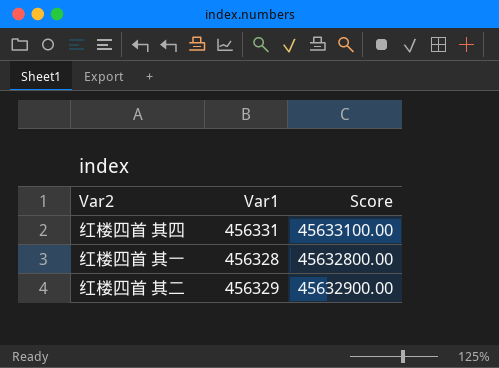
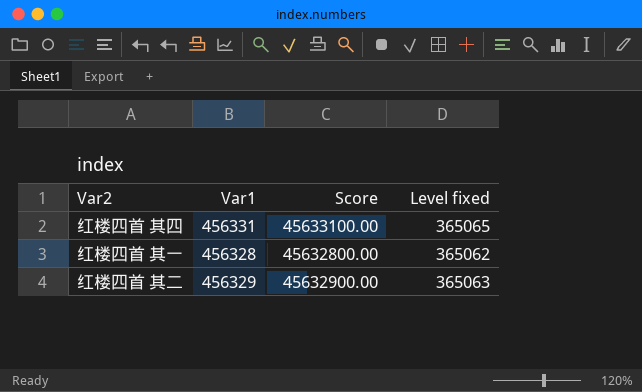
column Level fixed | formula: none -> [Var1] * 0.8

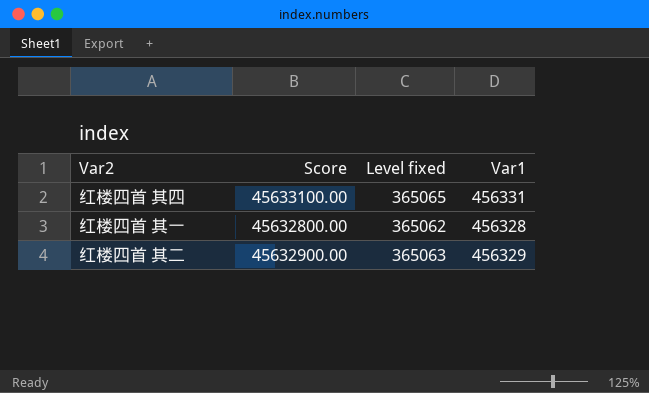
column Var1 | position: 2 -> 4

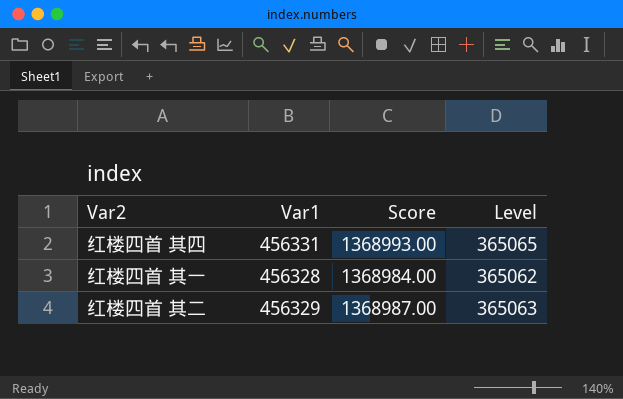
column Var1 | position: 4 -> 2
column Score | formula: [Var1] * 100 -> [Var1] * 3
column name: Level fixed -> Level

